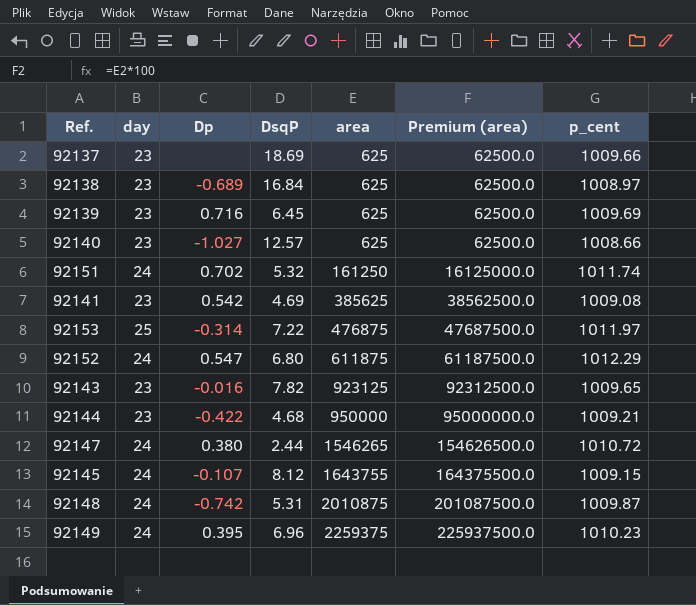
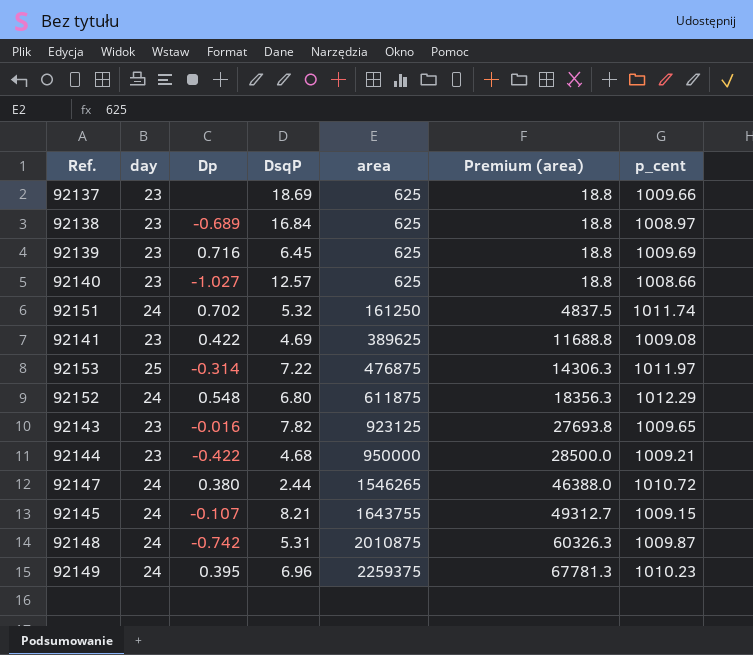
column Premium (area) | formula: [area] * 100 -> [area] * 0.03
92141 | Dp: 0.542 -> 0.422
92141 | area: 385625 -> 389625
92152 | Dp: 0.547 -> 0.548
92145 | DsqP: 8.12 -> 8.21

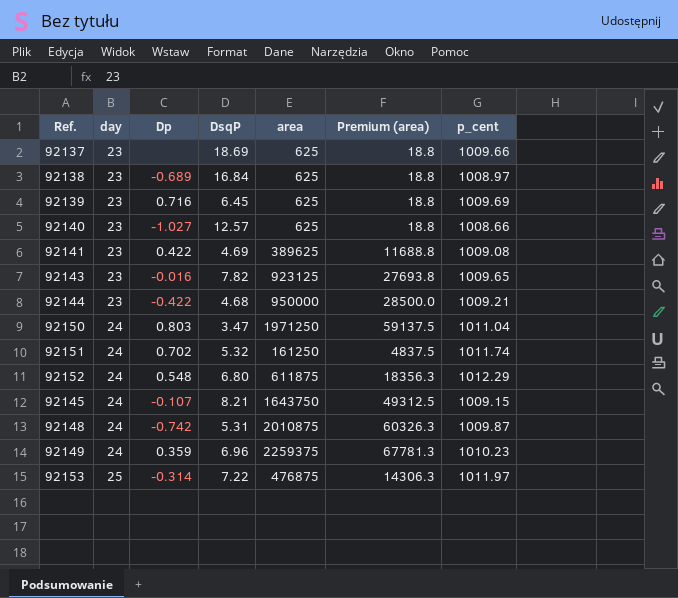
row order: area ascending -> day ascending
row 92147: 24 | 0.380 | 2.44 | 1546265 | 46388.0 | 1010.72 -> none
row 92150: none -> 24 | 0.803 | 3.47 | 1971250 | 59137.5 | 1011.04
92145 | area: 1643755 -> 1643750
92145 | Premium (area): 49312.7 -> 49312.5
92149 | Dp: 0.395 -> 0.359

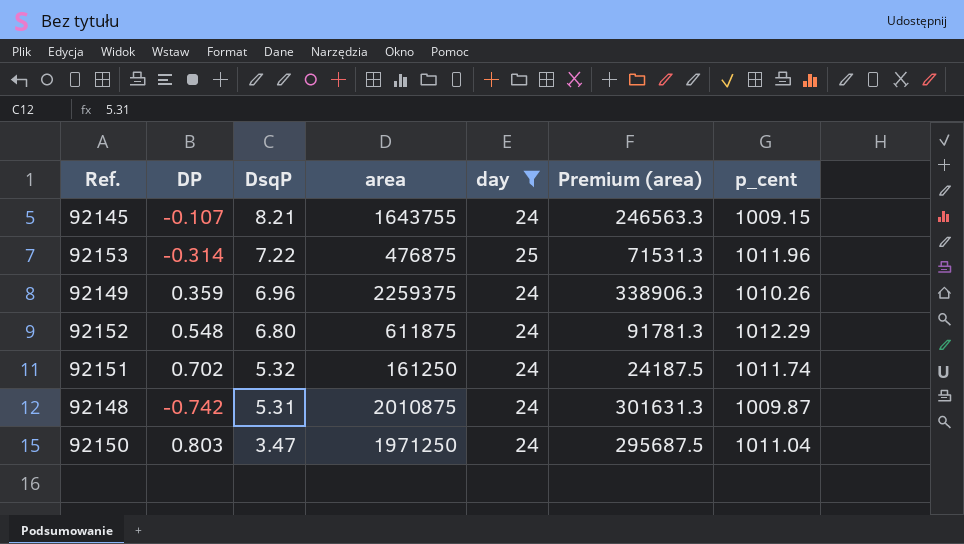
filter: none -> day != 23
row order: day ascending -> DsqP descending
column name: Dp -> DP
column day | position: 2 -> 5
column Premium (area) | formula: [area] * 0.03 -> [area] * 0.15
92145 | area: 1643750 -> 1643755
92153 | p_cent: 1011.97 -> 1011.96
92149 | p_cent: 1010.23 -> 1010.26

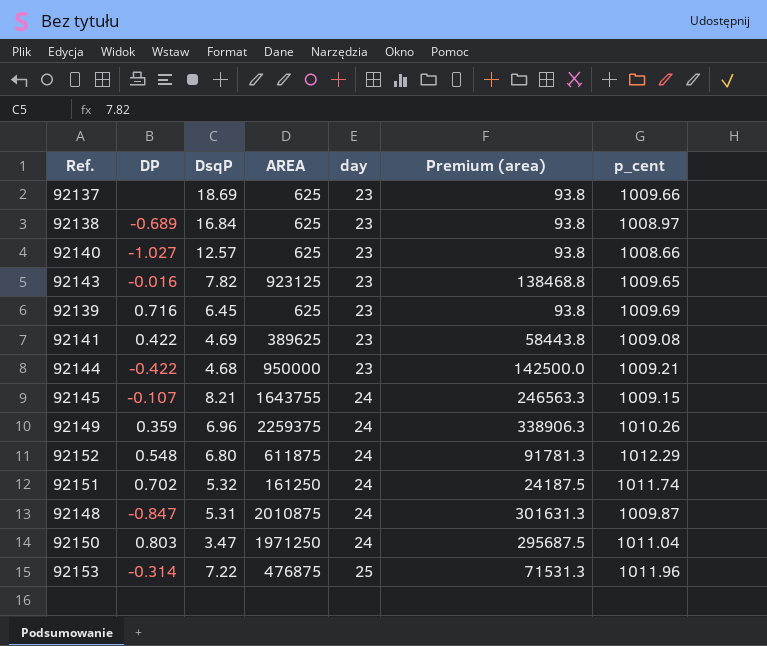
filter: day != 23 -> none
row order: DsqP descending -> day ascending
column name: area -> AREA
92148 | DP: -0.742 -> -0.847

